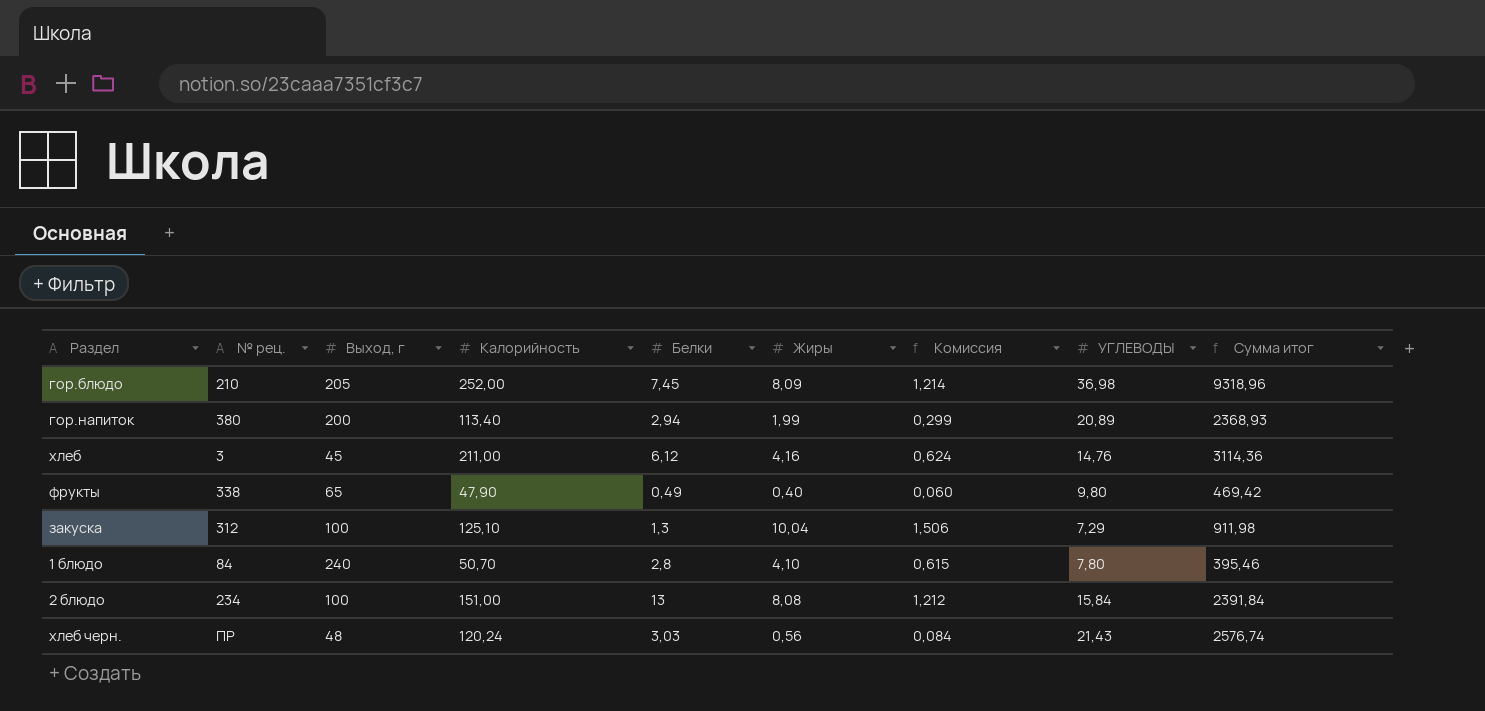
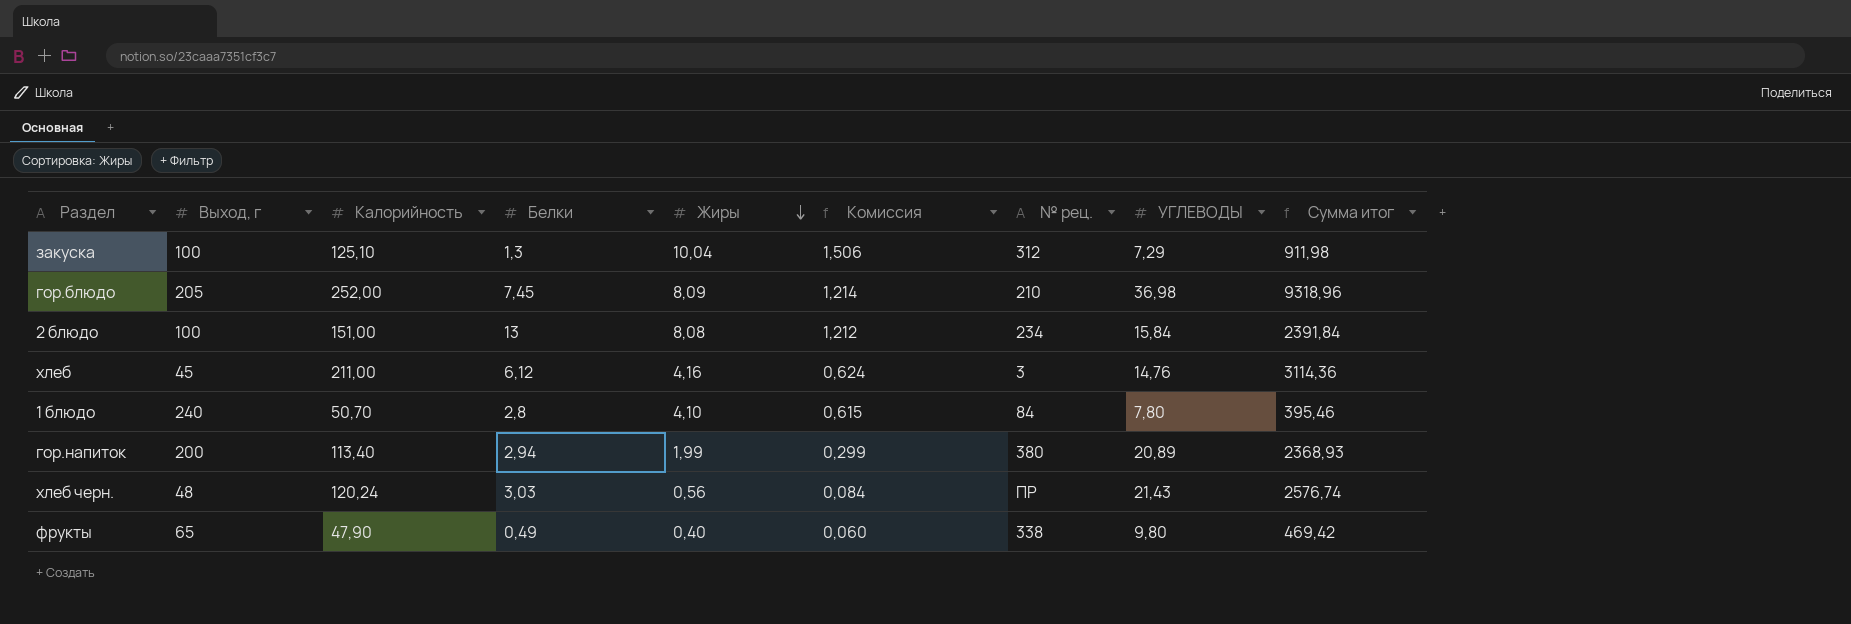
row order: none -> Жиры descending
column № рец. | position: 2 -> 7

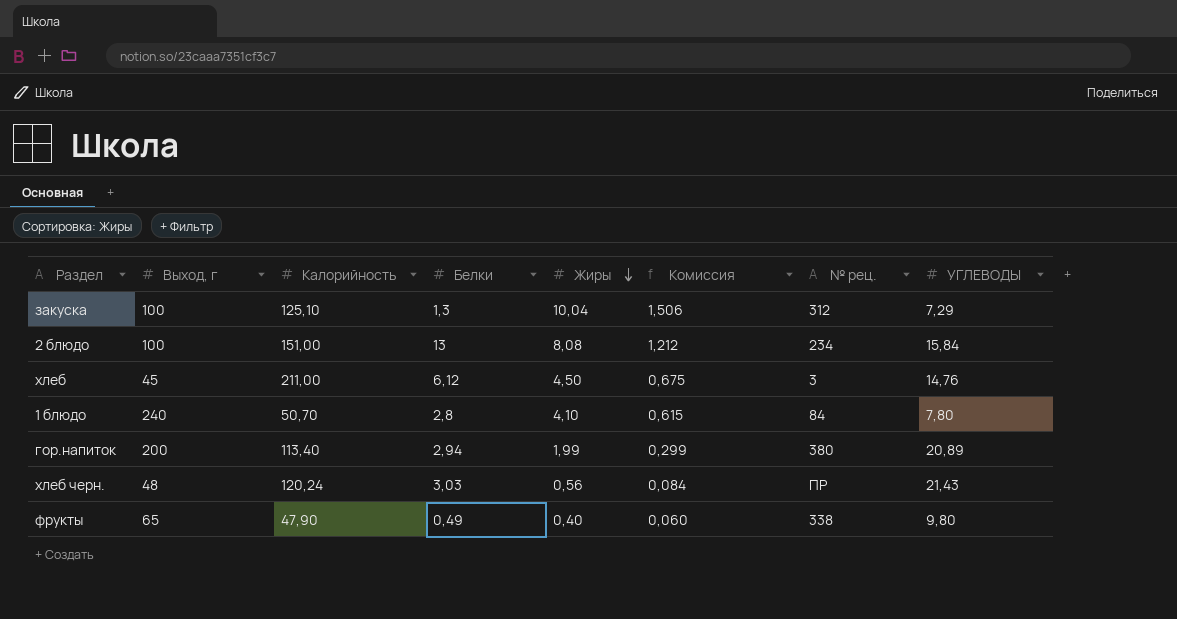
column Сумма итог | formula: [Калорийность] * [УГЛЕВОДЫ] -> none
row гор.блюдо: 205 | 252,00 | 7,45 | 8,09 | 1,214 | 210 | 36,98 | 9318,96 -> none
хлеб | Жиры: 4,16 -> 4,50
хлеб | Комиссия: 0,624 -> 0,675

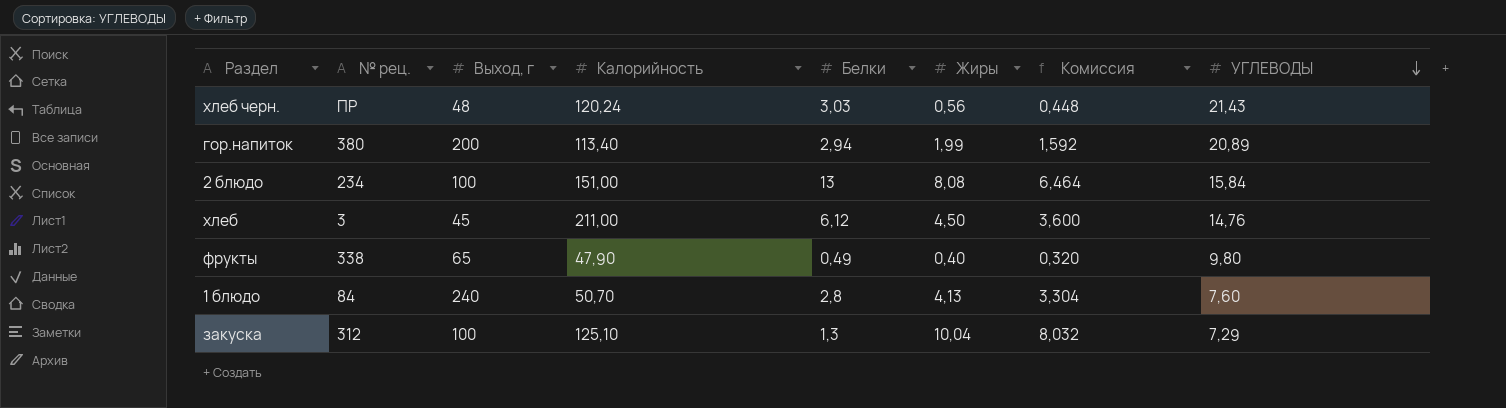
row order: Жиры descending -> УГЛЕВОДЫ descending
column № рец. | position: 7 -> 2
column Комиссия | formula: [Жиры] * 0,15 -> [Жиры] * 0,8
1 блюдо | Жиры: 4,10 -> 4,13
1 блюдо | УГЛЕВОДЫ: 7,80 -> 7,60

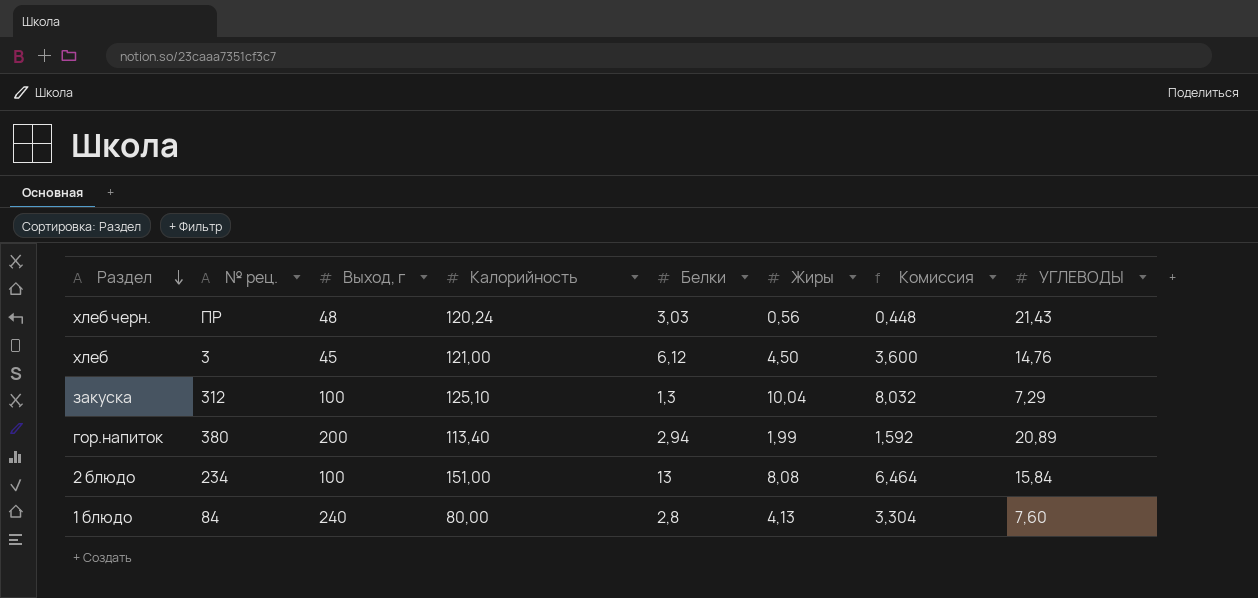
row order: УГЛЕВОДЫ descending -> Раздел descending
row фрукты: 338 | 65 | 47,90 | 0,49 | 0,40 | 0,320 | 9,80 -> none
хлеб | Калорийность: 211,00 -> 121,00
1 блюдо | Калорийность: 50,70 -> 80,00

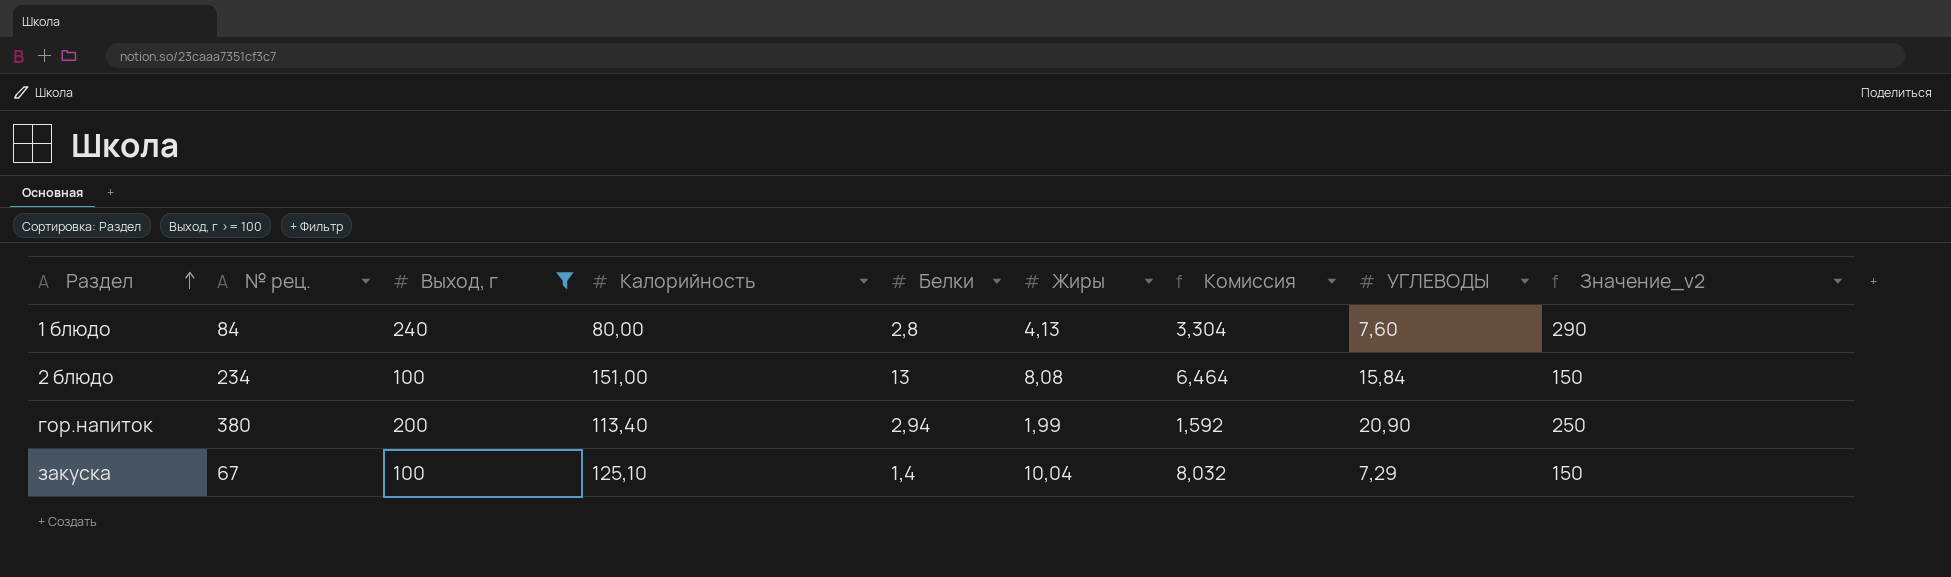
filter: none -> Выход, г >= 100
row order: Раздел descending -> Раздел ascending
column Значение_v2 | formula: none -> [Выход, г] + 50
гор.напиток | УГЛЕВОДЫ: 20,89 -> 20,90
закуска | № рец.: 312 -> 67
закуска | Белки: 1,3 -> 1,4

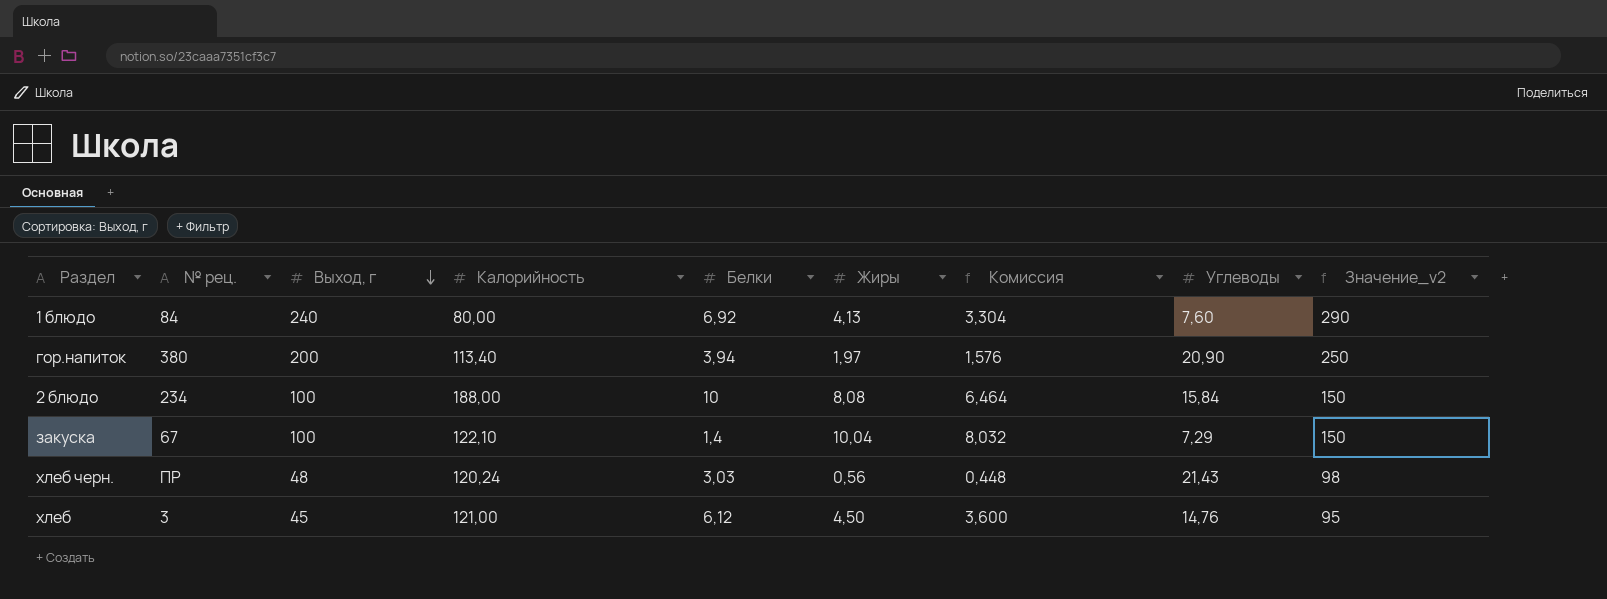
filter: Выход, г >= 100 -> none
row order: Раздел ascending -> Выход, г descending
column name: УГЛЕВОДЫ -> Углеводы
1 блюдо | Белки: 2,8 -> 6,92
гор.напиток | Белки: 2,94 -> 3,94
гор.напиток | Жиры: 1,99 -> 1,97
гор.напиток | Комиссия: 1,592 -> 1,576
2 блюдо | Калорийность: 151,00 -> 188,00
2 блюдо | Белки: 13 -> 10
закуска | Калорийность: 125,10 -> 122,10

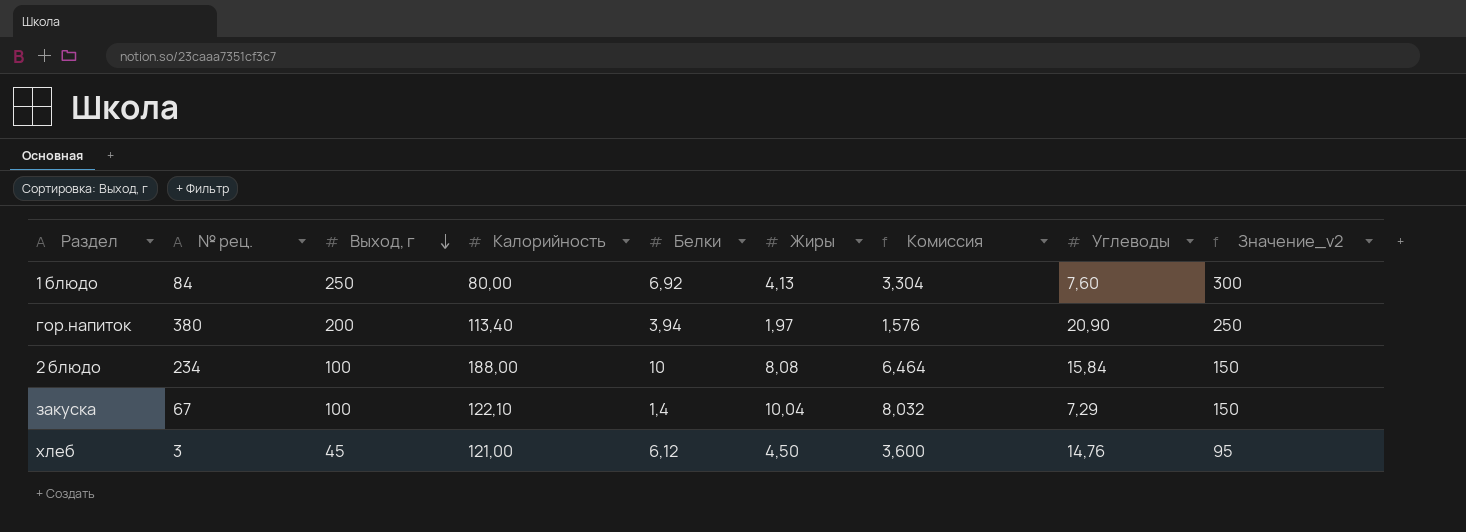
row хлеб черн.: ПР | 48 | 120,24 | 3,03 | 0,56 | 0,448 | 21,43 | 98 -> none
1 блюдо | Выход, г: 240 -> 250
1 блюдо | Значение_v2: 290 -> 300

